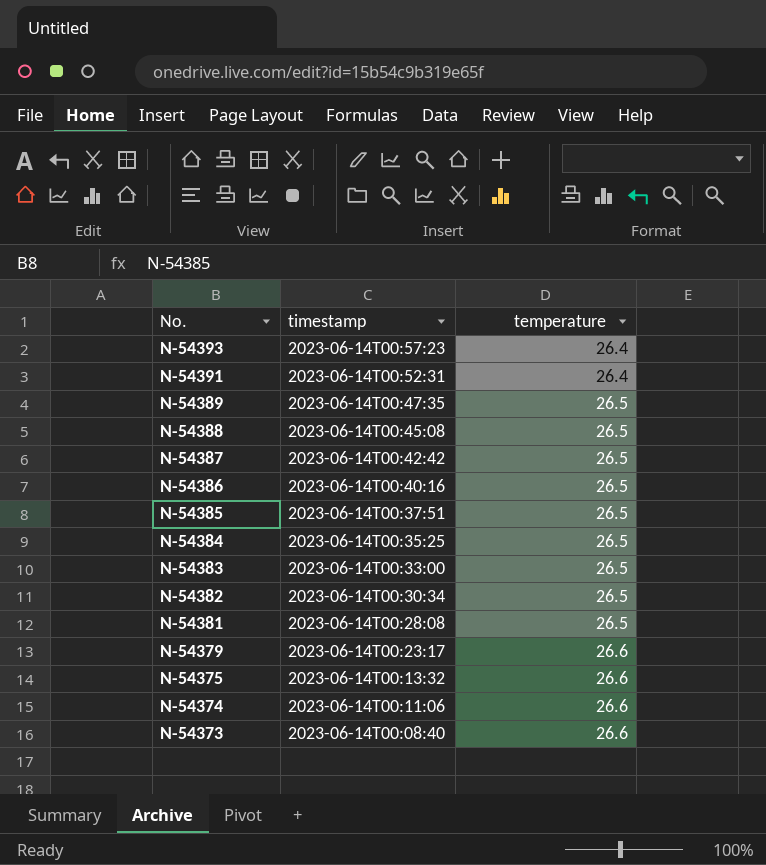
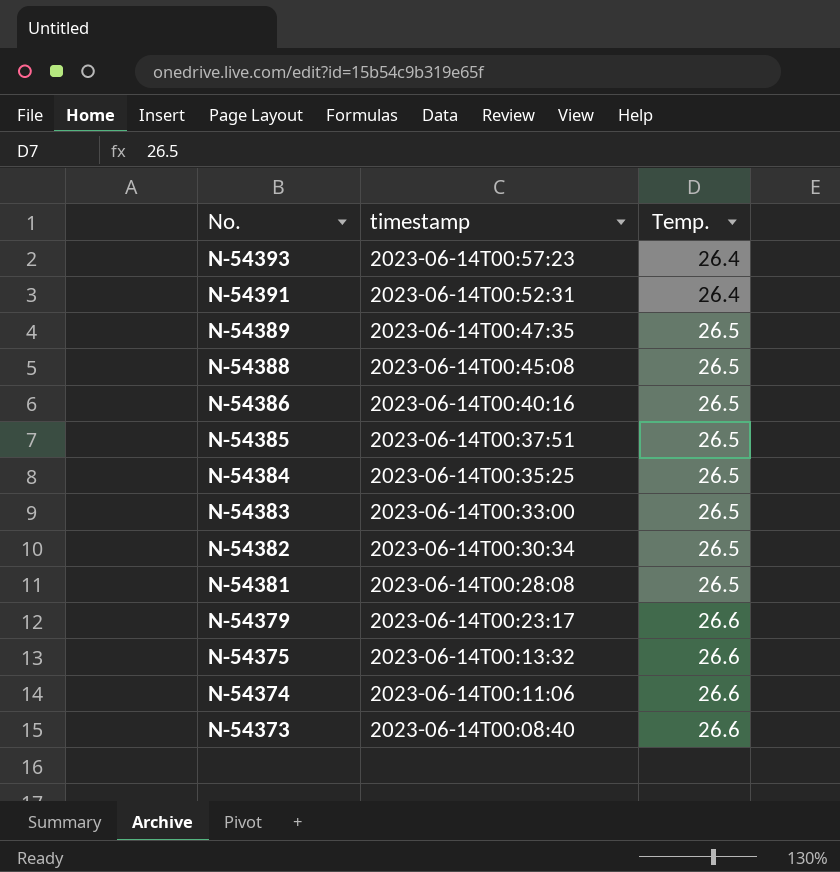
column name: temperature -> Temp.
row N-54387: 2023-06-14T00:42:42 | 26.5 -> none

